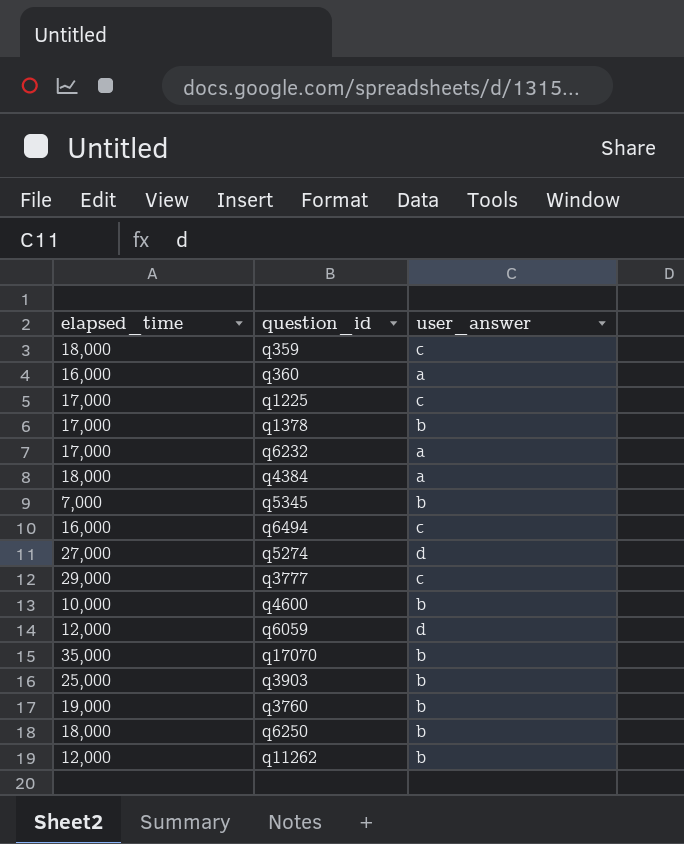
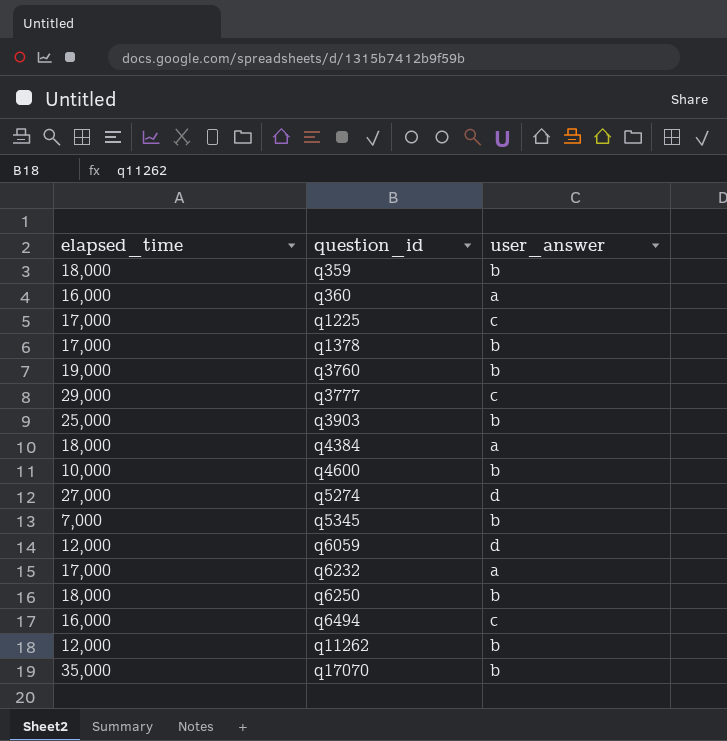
row order: none -> question_id ascending
q359 | user_answer: c -> b

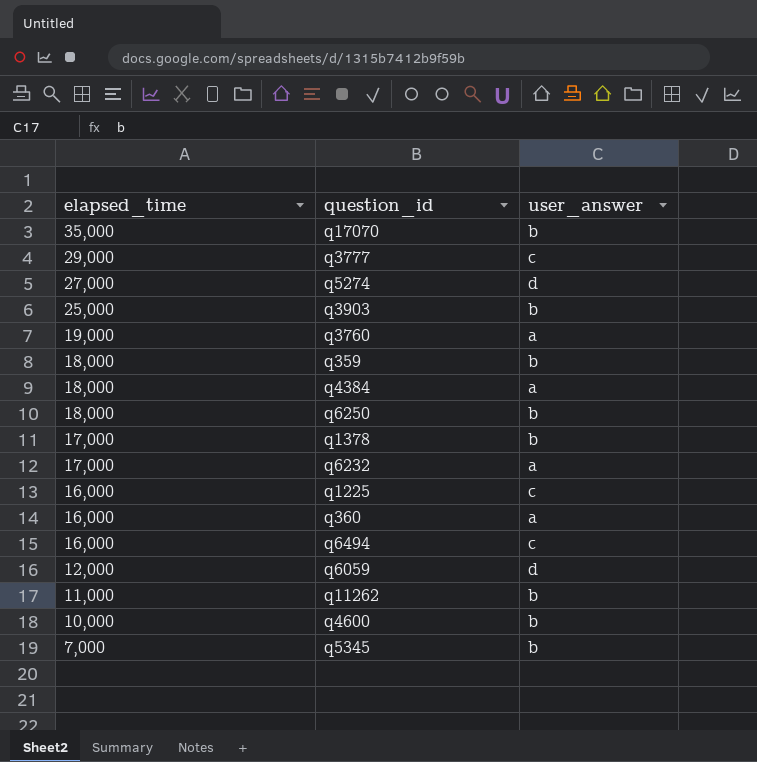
row order: question_id ascending -> elapsed_time descending
q3760 | user_answer: b -> a
q1225 | elapsed_time: 17,000 -> 16,000
q11262 | elapsed_time: 12,000 -> 11,000

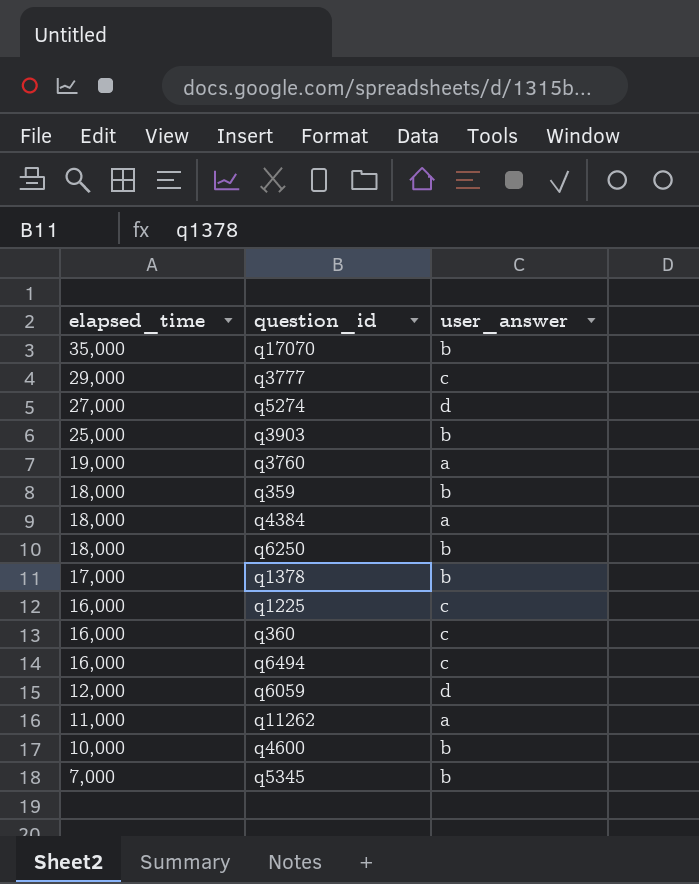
row q6232: 17,000 | a -> none
q360 | user_answer: a -> c
q11262 | user_answer: b -> a

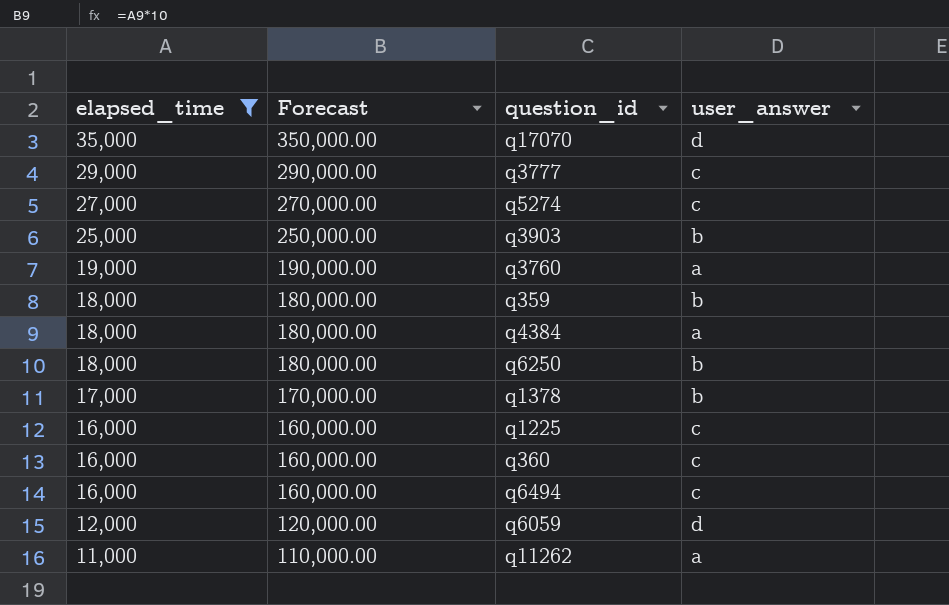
filter: none -> elapsed_time >= 11,000
column Forecast | formula: none -> [elapsed_time] * 10
q17070 | user_answer: b -> d
q5274 | user_answer: d -> c

